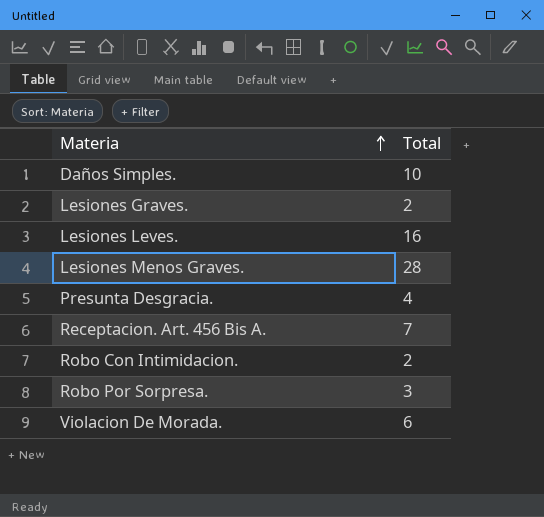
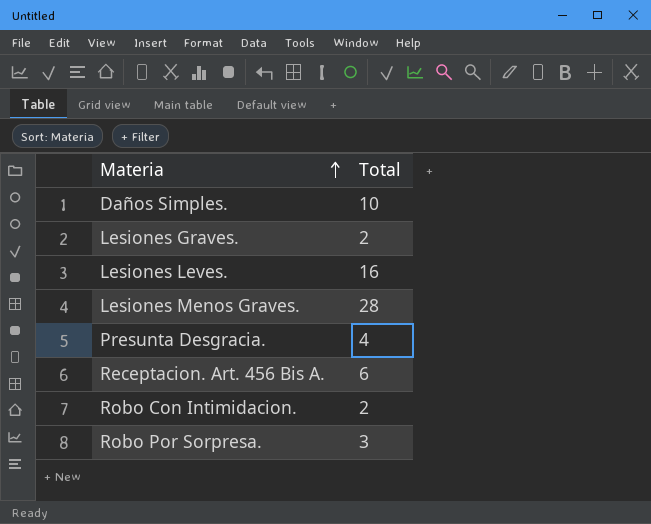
row Violacion De Morada.: 6 -> none
Receptacion. Art. 456 Bis A. | Total: 7 -> 6

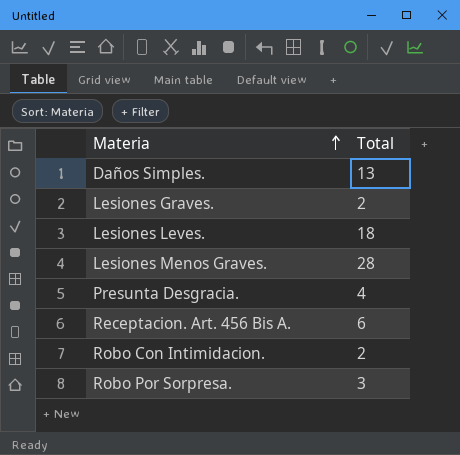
Daños Simples. | Total: 10 -> 13
Lesiones Leves. | Total: 16 -> 18

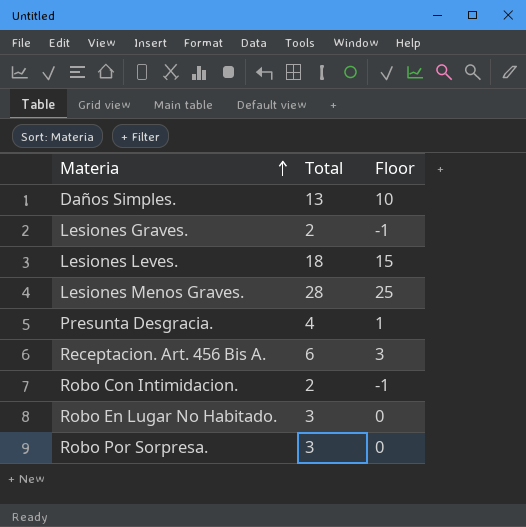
column Floor | formula: none -> [Total] - 3
row Robo En Lugar No Habitado.: none -> 3 | 0

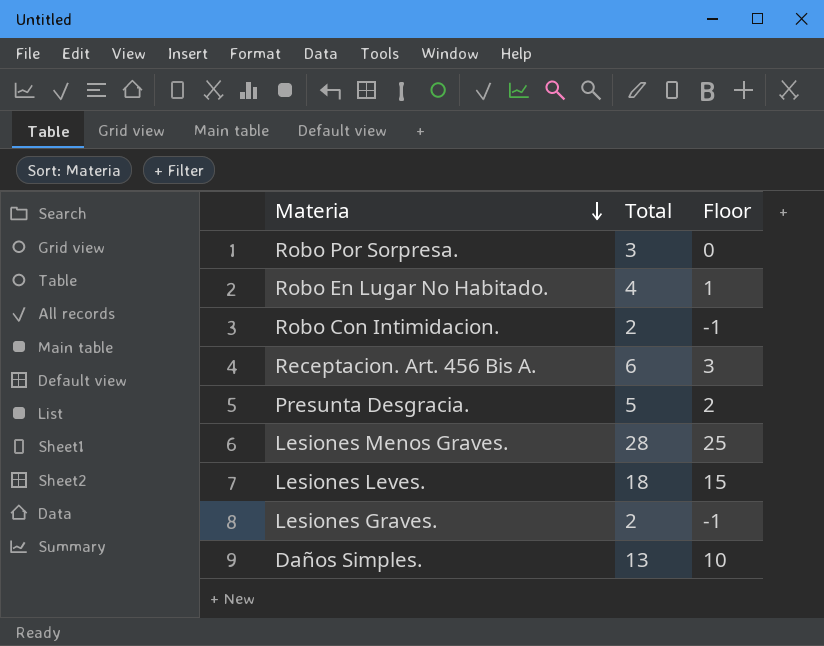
row order: Materia ascending -> Materia descending
Robo En Lugar No Habitado. | Total: 3 -> 4
Robo En Lugar No Habitado. | Floor: 0 -> 1
Presunta Desgracia. | Total: 4 -> 5
Presunta Desgracia. | Floor: 1 -> 2

